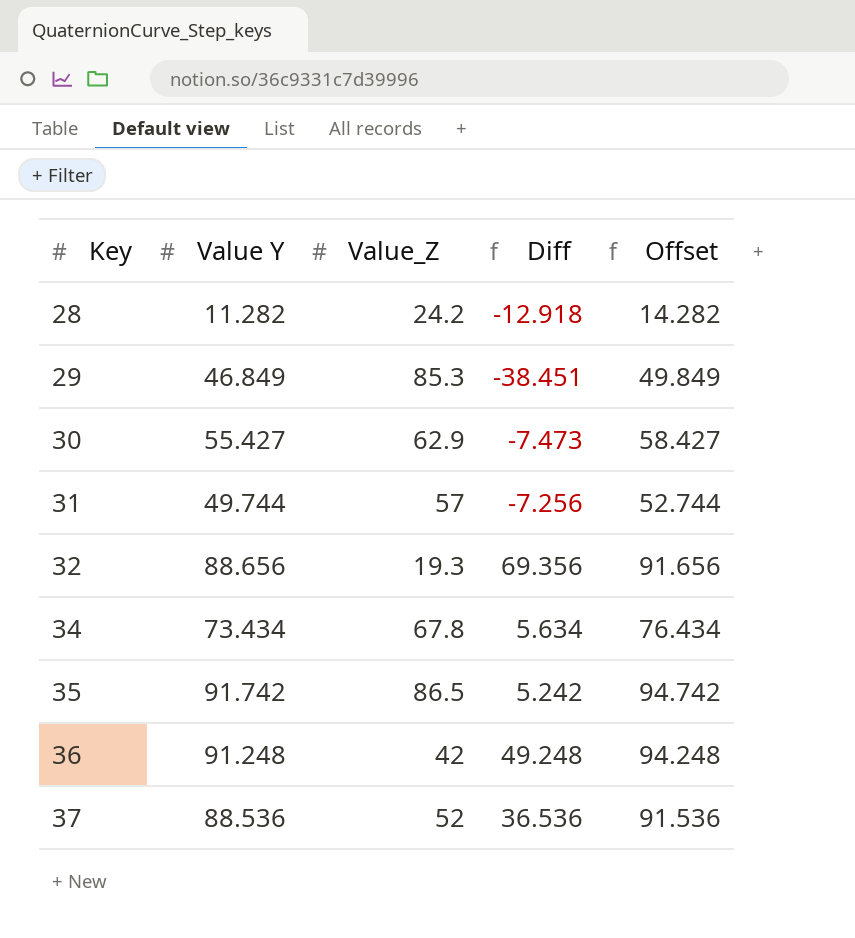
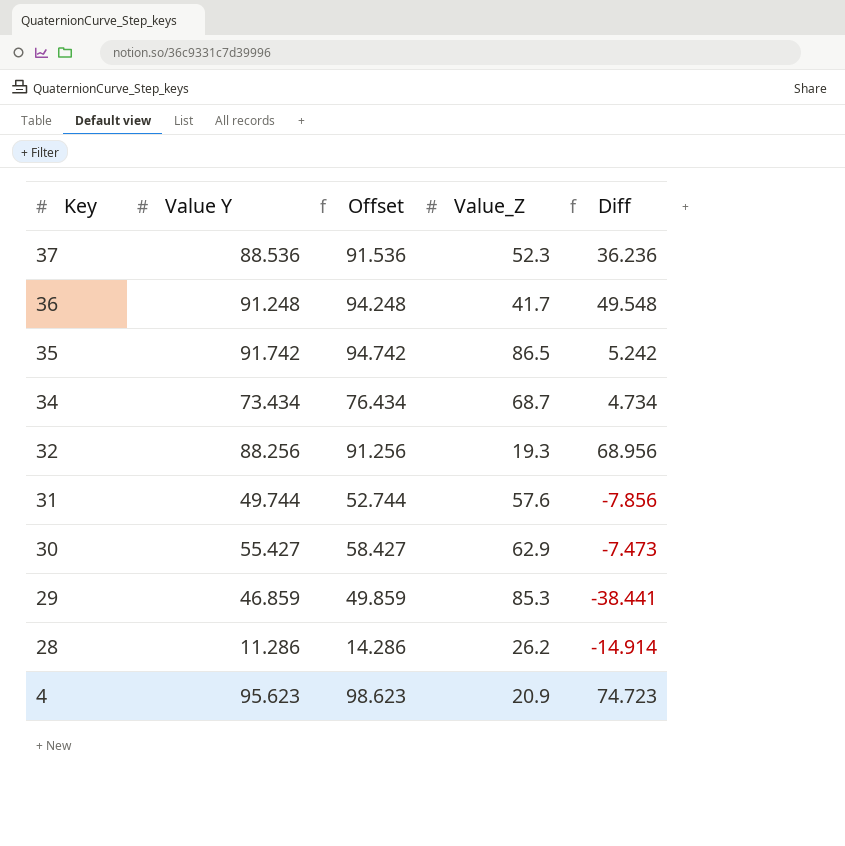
row order: Key ascending -> Key descending
column Offset | position: 5 -> 3
37 | Value_Z: 52 -> 52.3
37 | Diff: 36.536 -> 36.236
36 | Value_Z: 42 -> 41.7
36 | Diff: 49.248 -> 49.548
34 | Value_Z: 67.8 -> 68.7
34 | Diff: 5.634 -> 4.734
32 | Value Y: 88.656 -> 88.256
32 | Offset: 91.656 -> 91.256
32 | Diff: 69.356 -> 68.956
31 | Value_Z: 57 -> 57.6
31 | Diff: -7.256 -> -7.856
29 | Value Y: 46.849 -> 46.859
29 | Offset: 49.849 -> 49.859
29 | Diff: -38.451 -> -38.441
28 | Value Y: 11.282 -> 11.286
28 | Offset: 14.282 -> 14.286
28 | Value_Z: 24.2 -> 26.2
28 | Diff: -12.918 -> -14.914
row 4: none -> 95.623 | 98.623 | 20.9 | 74.723

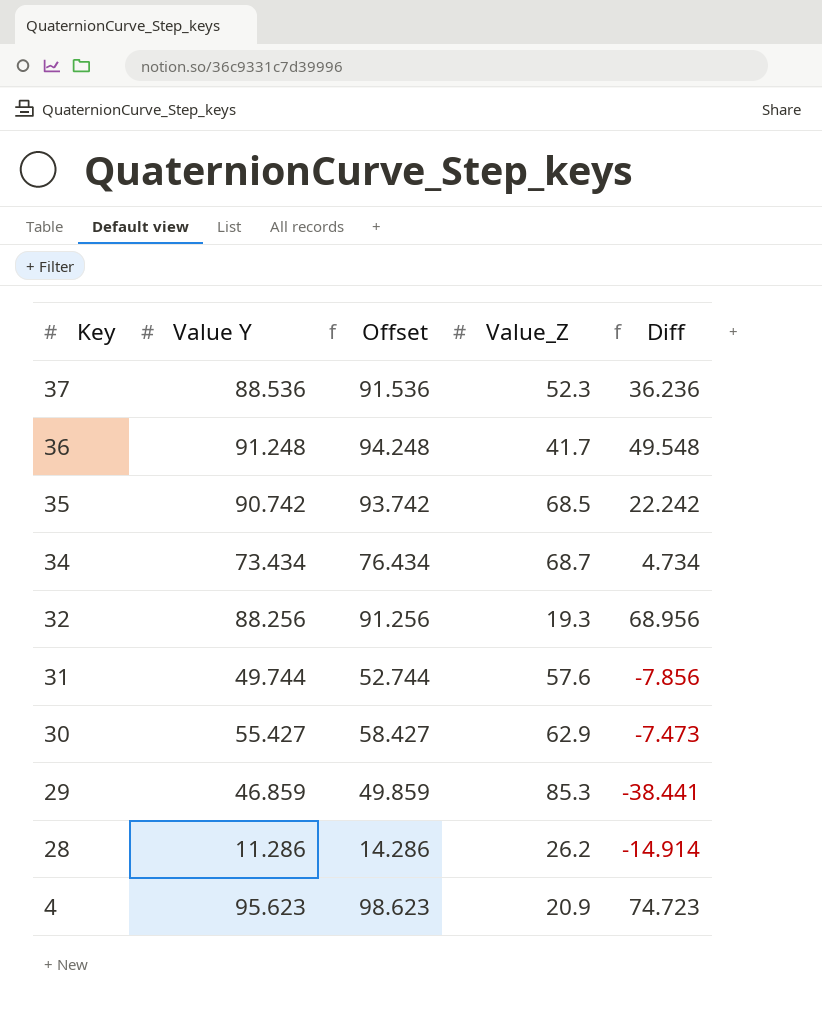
35 | Value Y: 91.742 -> 90.742
35 | Offset: 94.742 -> 93.742
35 | Value_Z: 86.5 -> 68.5
35 | Diff: 5.242 -> 22.242

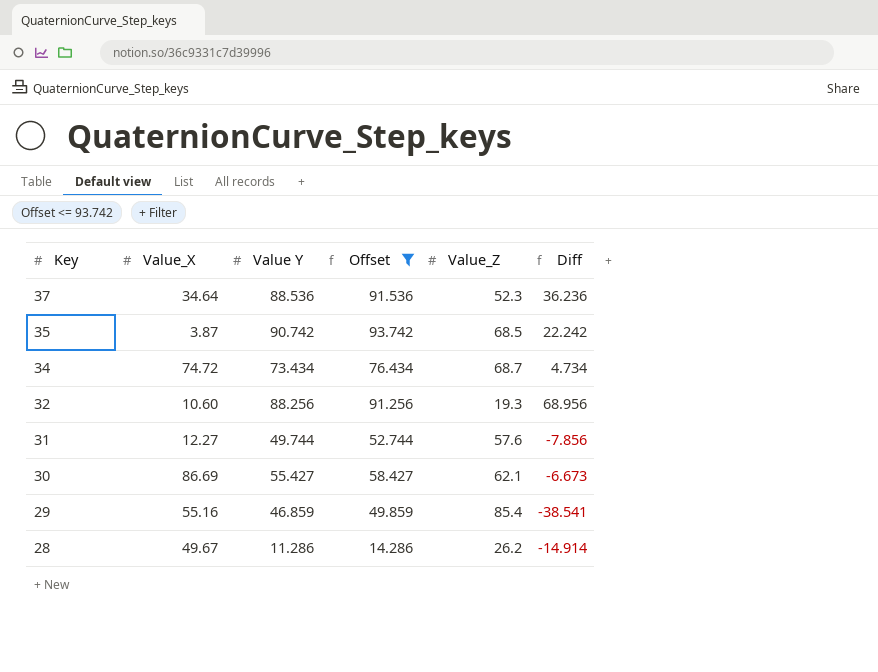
filter: none -> Offset <= 93.742
column Value_X | position: none -> 2
30 | Value_Z: 62.9 -> 62.1
30 | Diff: -7.473 -> -6.673
29 | Value_Z: 85.3 -> 85.4
29 | Diff: -38.441 -> -38.541

